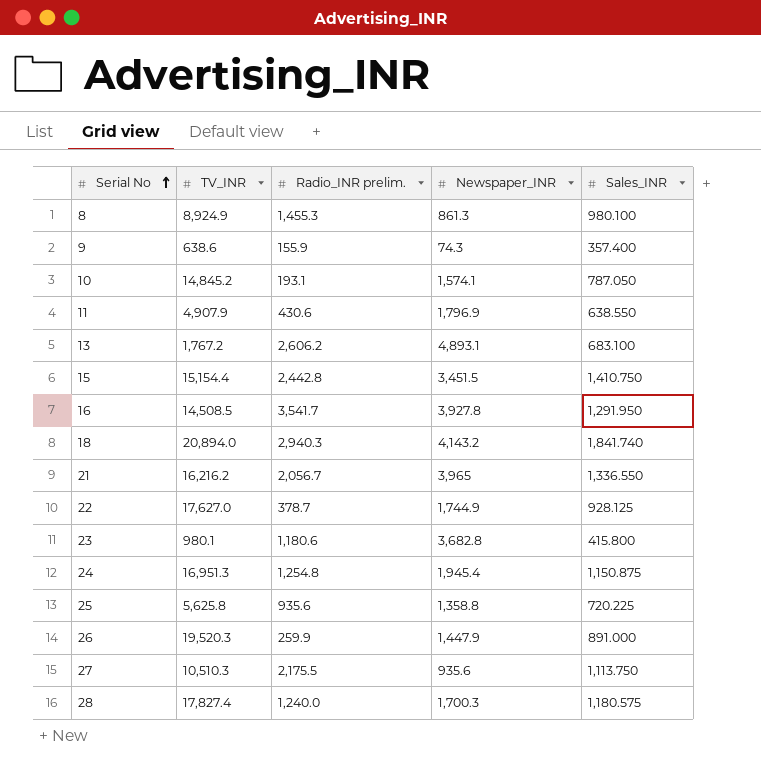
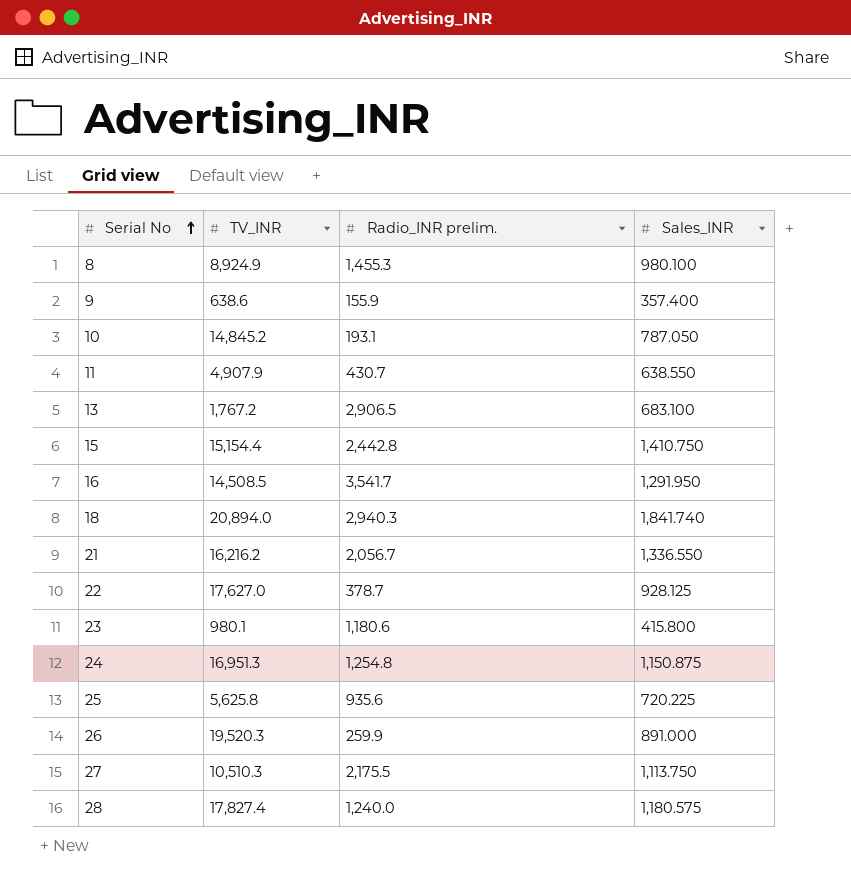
column Newspaper_INR | position: 4 -> none
11 | Radio_INR prelim.: 430.6 -> 430.7
13 | Radio_INR prelim.: 2,606.2 -> 2,906.5

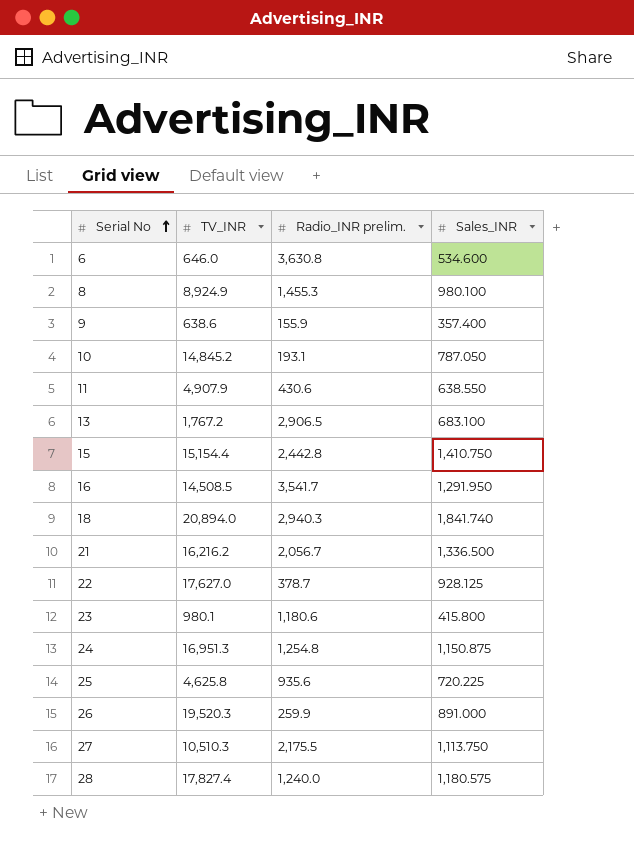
row 6: none -> 646.0 | 3,630.8 | 534.600
11 | Radio_INR prelim.: 430.7 -> 430.6
21 | Sales_INR: 1,336.550 -> 1,336.500
25 | TV_INR: 5,625.8 -> 4,625.8

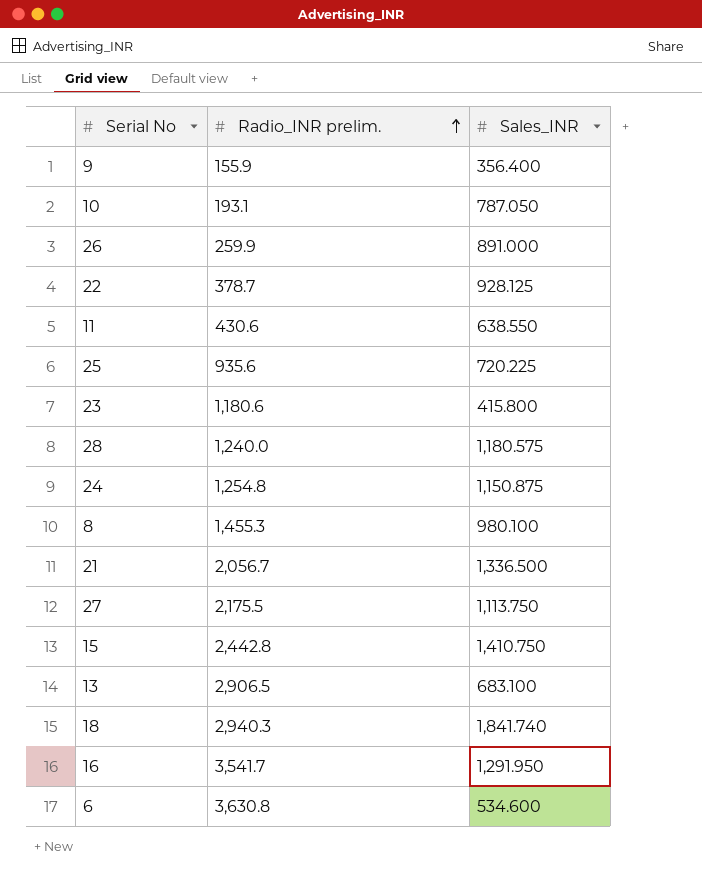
row order: Serial No ascending -> Radio_INR prelim. ascending
column TV_INR | position: 2 -> none
9 | Sales_INR: 357.400 -> 356.400

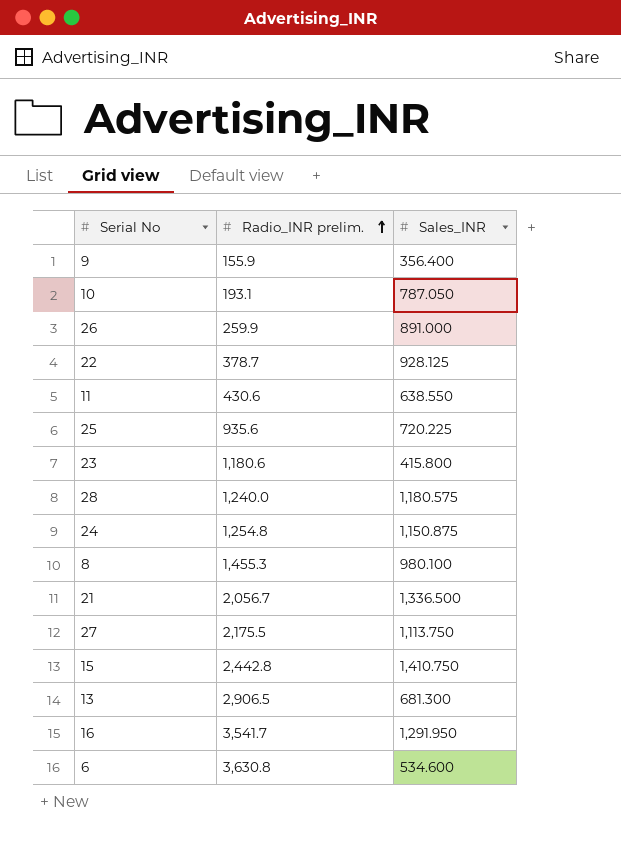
row 18: 2,940.3 | 1,841.740 -> none
13 | Sales_INR: 683.100 -> 681.300

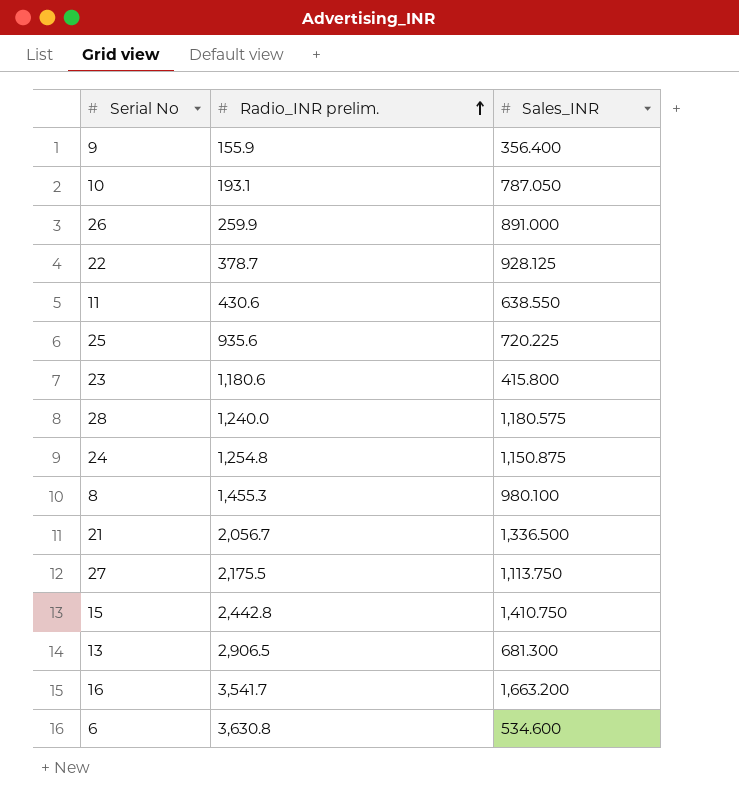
16 | Sales_INR: 1,291.950 -> 1,663.200

